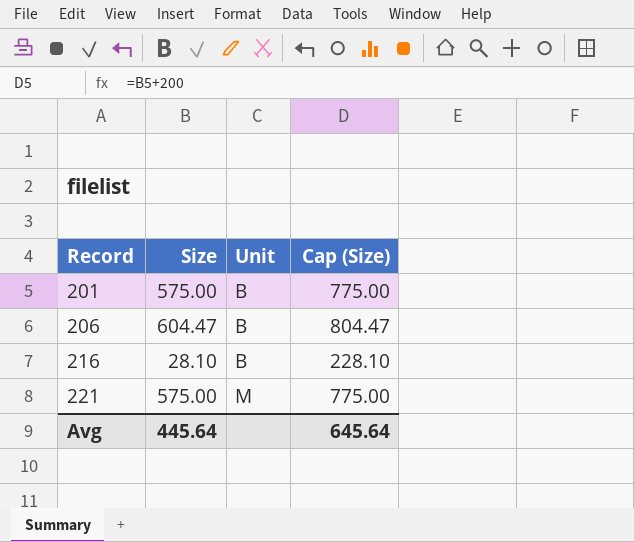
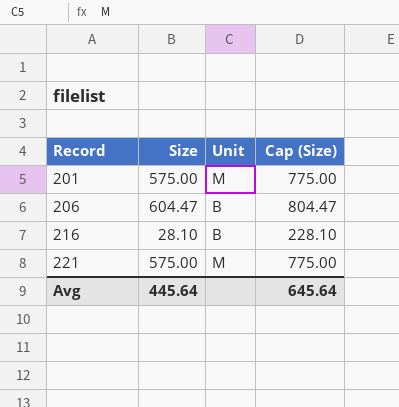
201 | Unit: B -> M

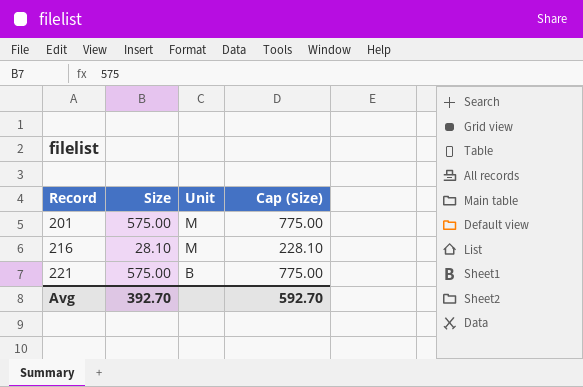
row 206: 604.47 | B | 804.47 -> none
216 | Unit: B -> M
221 | Unit: M -> B
Avg | Size: 445.64 -> 392.70
Avg | Cap (Size): 645.64 -> 592.70

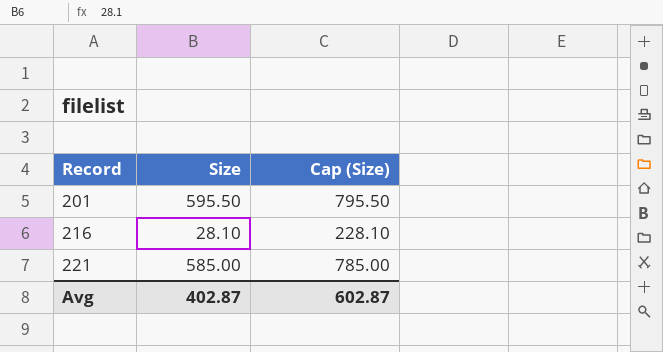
column Unit | position: 3 -> none
201 | Size: 575.00 -> 595.50
201 | Cap (Size): 775.00 -> 795.50
221 | Size: 575.00 -> 585.00
221 | Cap (Size): 775.00 -> 785.00
Avg | Size: 392.70 -> 402.87
Avg | Cap (Size): 592.70 -> 602.87

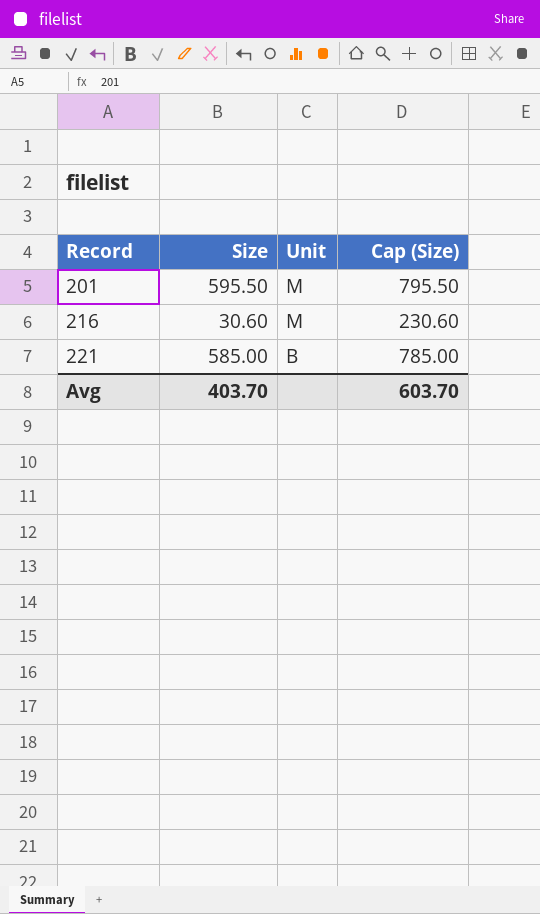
column Unit | position: none -> 3
216 | Size: 28.10 -> 30.60
216 | Cap (Size): 228.10 -> 230.60
Avg | Size: 402.87 -> 403.70
Avg | Cap (Size): 602.87 -> 603.70

